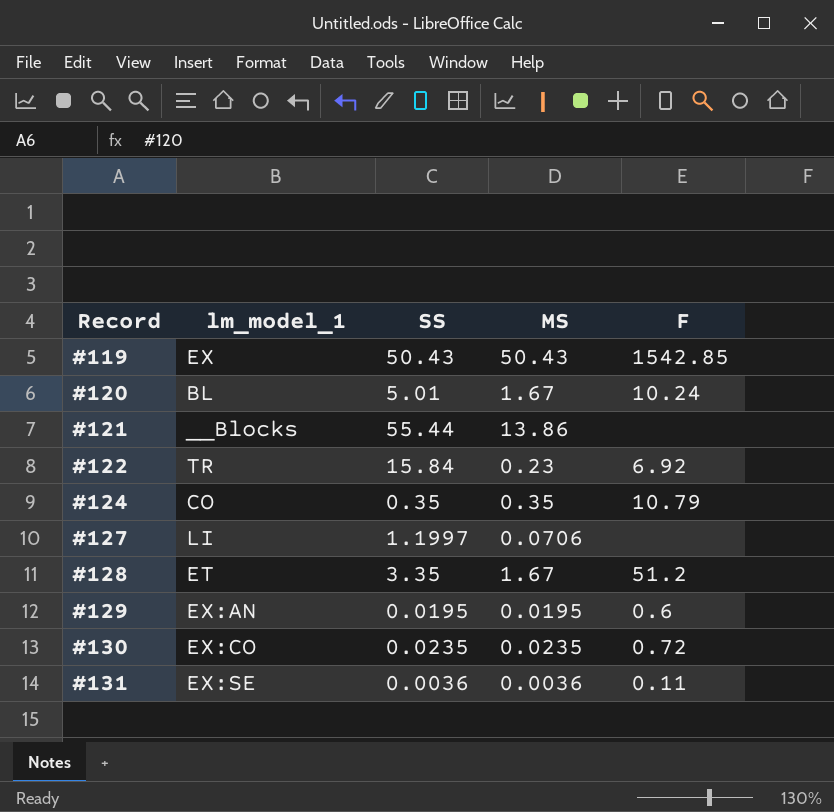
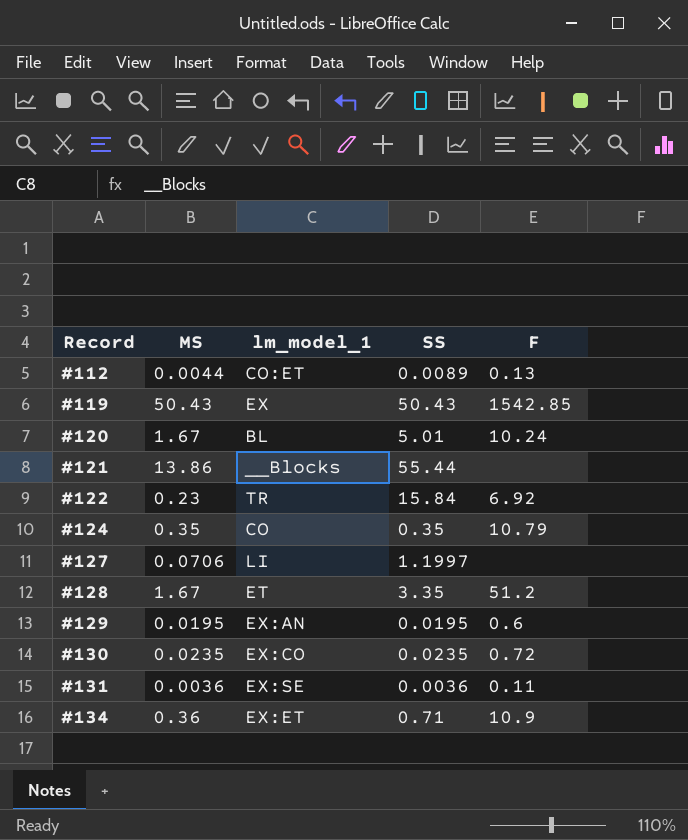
column MS | position: 4 -> 2
row #112: none -> 0.0044 | CO:ET | 0.0089 | 0.13
row #134: none -> 0.36 | EX:ET | 0.71 | 10.9

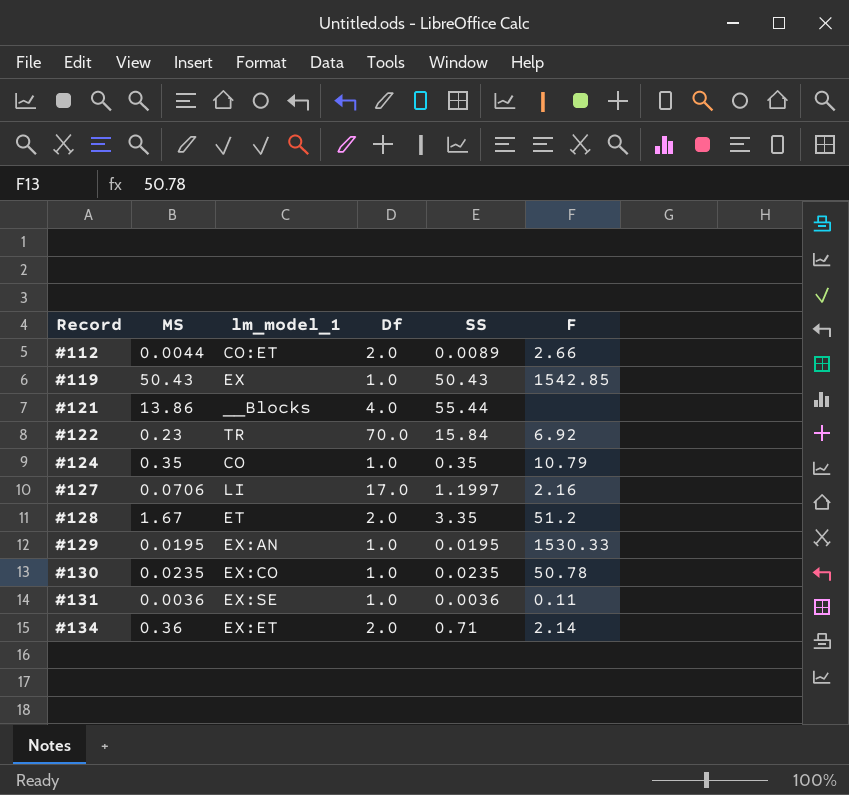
column Df | position: none -> 4
row #120: 1.67 | BL | 5.01 | 10.24 -> none
#112 | F: 0.13 -> 2.66
#127 | F: none -> 2.16
#129 | F: 0.6 -> 1530.33
#130 | F: 0.72 -> 50.78
#134 | F: 10.9 -> 2.14

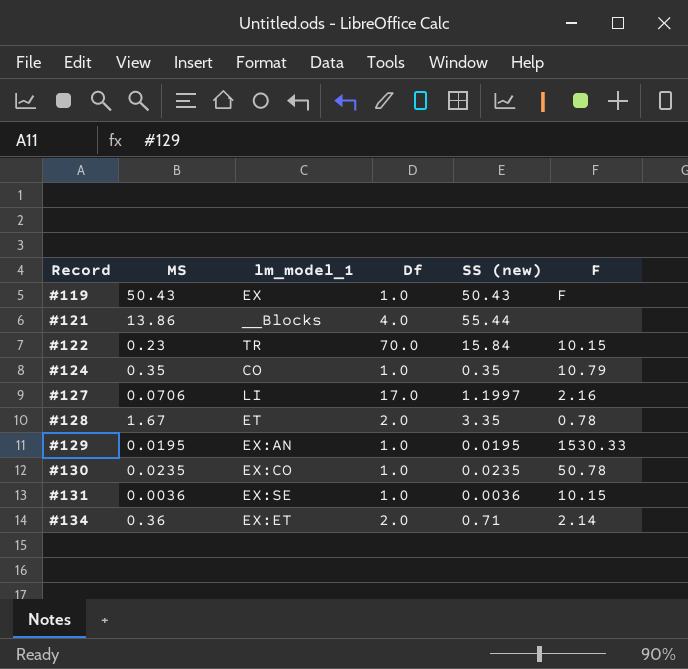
column name: SS -> SS (new)
row #112: 0.0044 | CO:ET | 2.0 | 0.0089 | 2.66 -> none
#119 | F: 1542.85 -> F
#122 | F: 6.92 -> 10.15
#128 | F: 51.2 -> 0.78
#131 | F: 0.11 -> 10.15

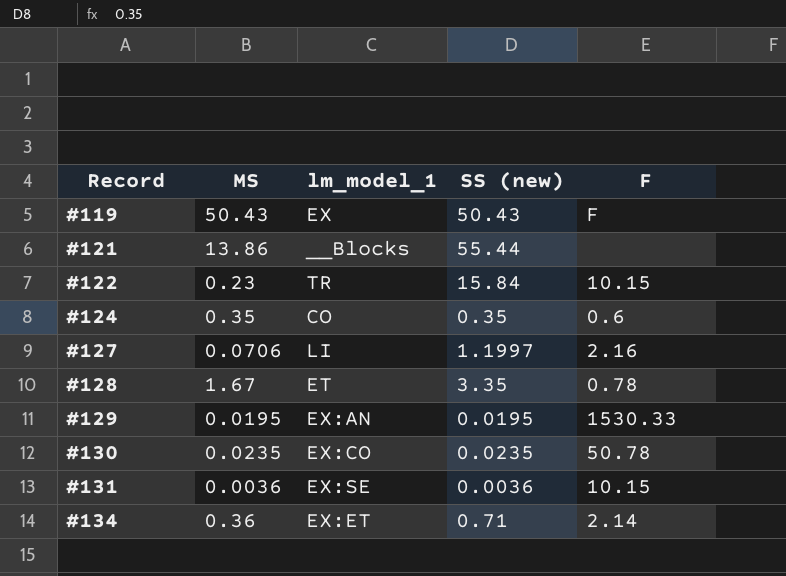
column Df | position: 4 -> none
#124 | F: 10.79 -> 0.6

